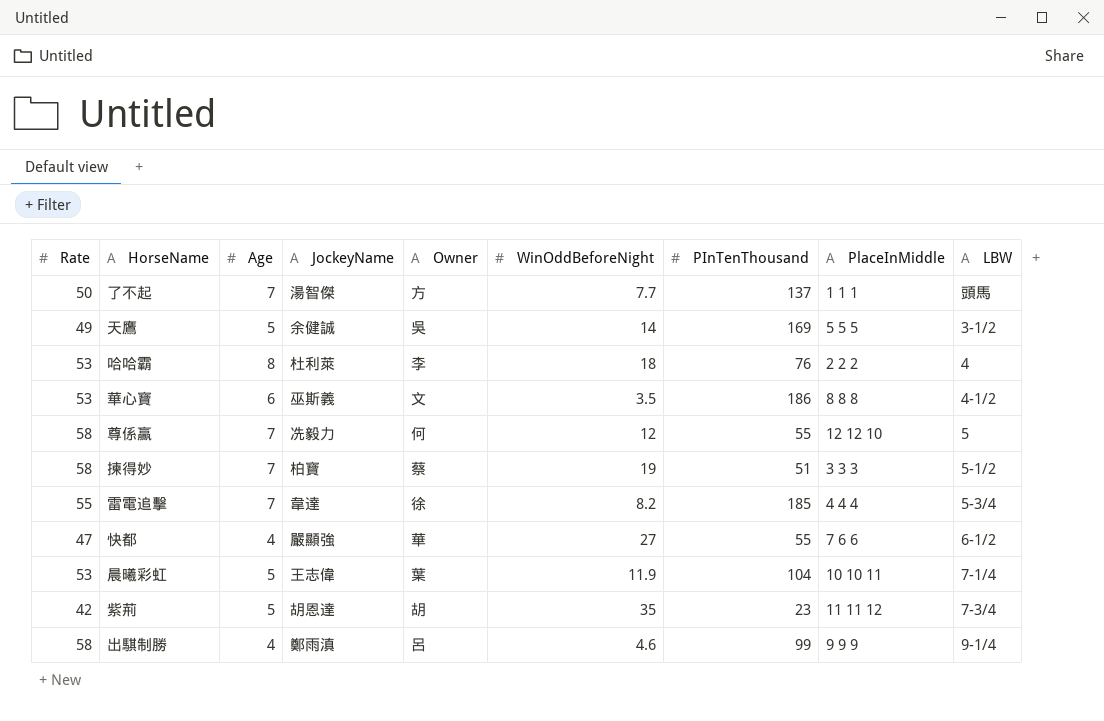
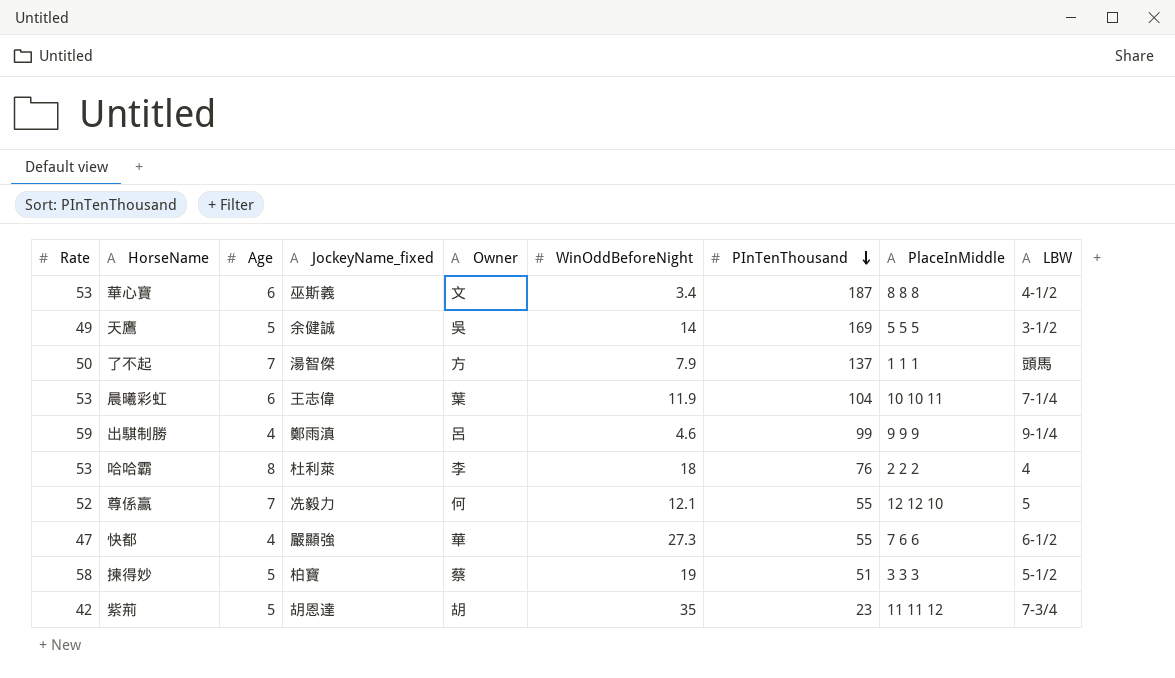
row order: none -> PInTenThousand descending
column name: JockeyName -> JockeyName_fixed
row 雷電追擊: 55 | 7 | 韋達 | 徐 | 8.2 | 185 | 4 4 4 | 5-3/4 -> none
華心寶 | WinOddBeforeNight: 3.5 -> 3.4
華心寶 | PInTenThousand: 186 -> 187
了不起 | WinOddBeforeNight: 7.7 -> 7.9
晨曦彩虹 | Age: 5 -> 6
出騏制勝 | Rate: 58 -> 59
尊係贏 | Rate: 58 -> 52
尊係贏 | WinOddBeforeNight: 12 -> 12.1
快都 | WinOddBeforeNight: 27 -> 27.3
揀得妙 | Age: 7 -> 5

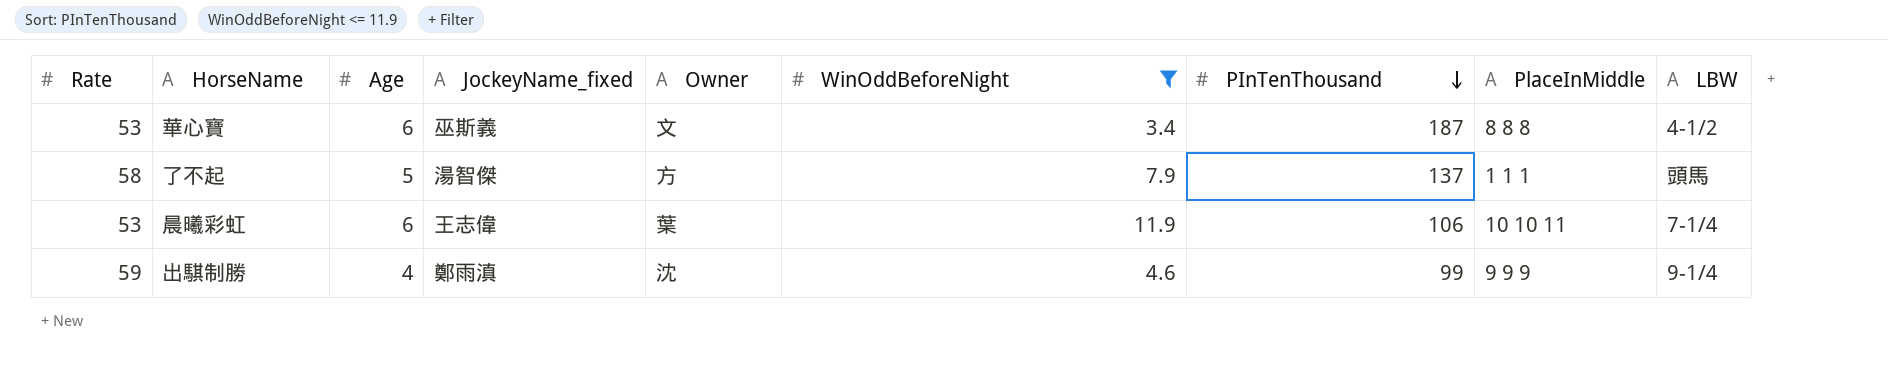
filter: none -> WinOddBeforeNight <= 11.9
了不起 | Rate: 50 -> 58
了不起 | Age: 7 -> 5
晨曦彩虹 | PInTenThousand: 104 -> 106
出騏制勝 | Owner: 呂 -> 沈

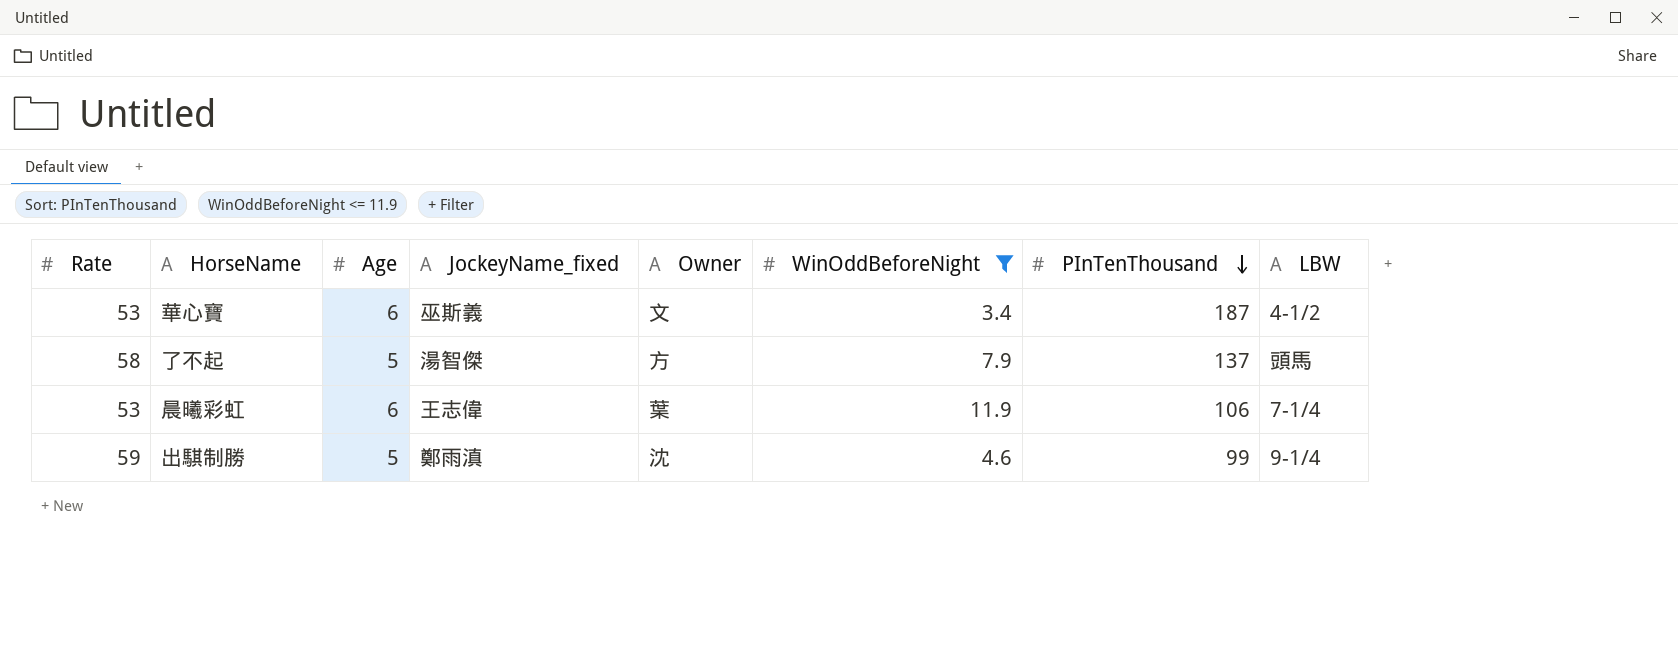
column PlaceInMiddle | position: 8 -> none
出騏制勝 | Age: 4 -> 5

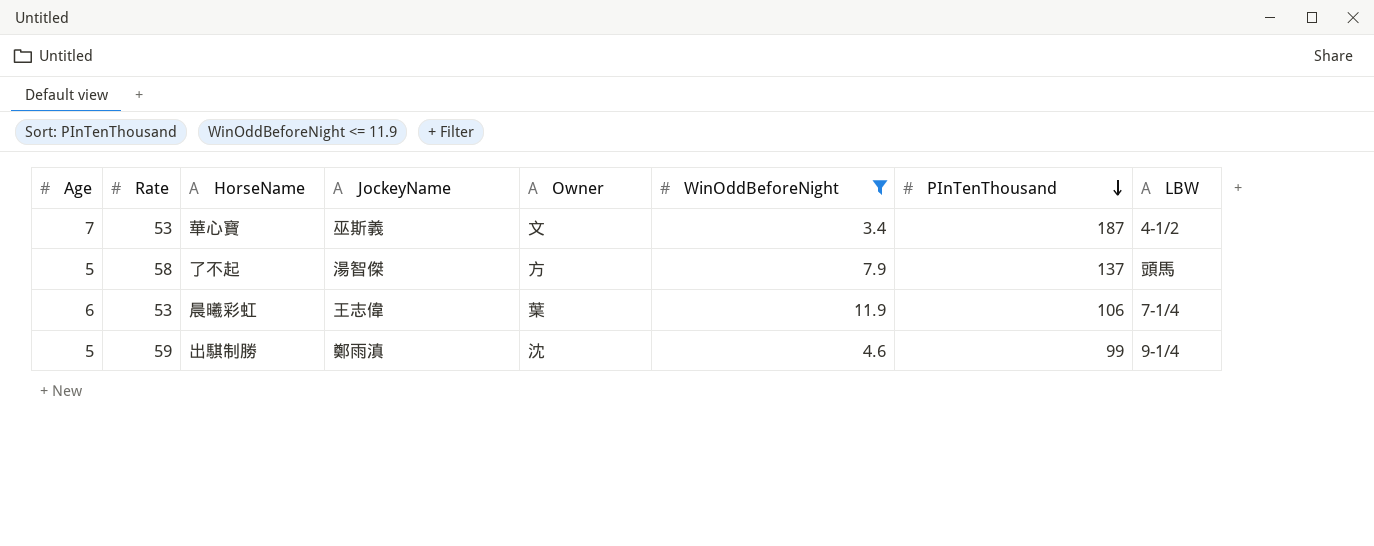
column Age | position: 3 -> 1
column name: JockeyName_fixed -> JockeyName
華心寶 | Age: 6 -> 7

